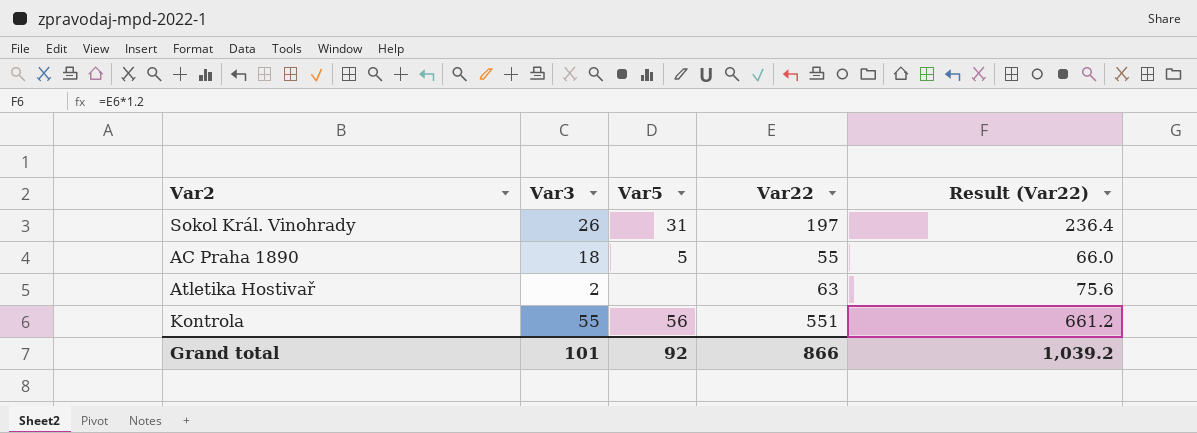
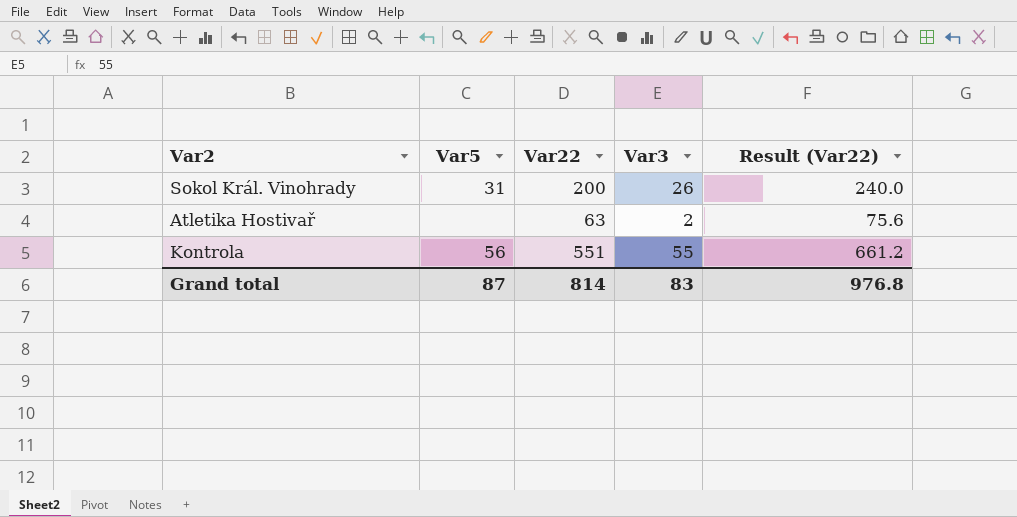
column Var3 | position: 2 -> 4
row AC Praha 1890: 18 | 5 | 55 | 66.0 -> none
Sokol Král. Vinohrady | Var22: 197 -> 200
Sokol Král. Vinohrady | Result (Var22): 236.4 -> 240.0
Grand total | Var5: 92 -> 87
Grand total | Var22: 866 -> 814
Grand total | Var3: 101 -> 83
Grand total | Result (Var22): 1,039.2 -> 976.8

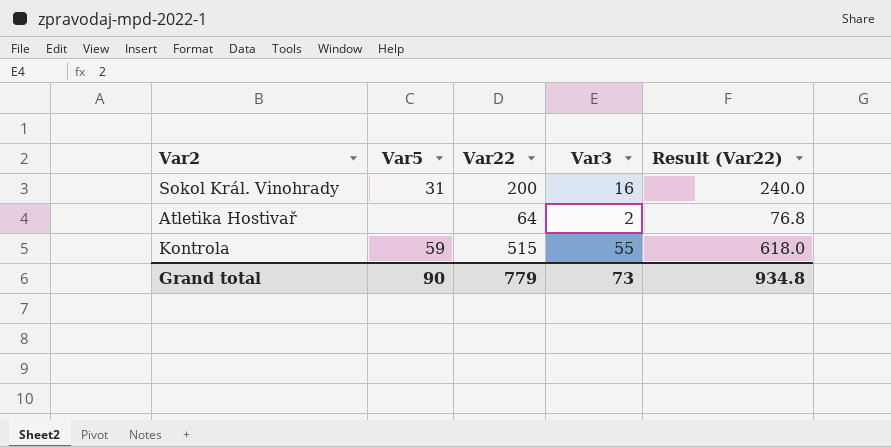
Sokol Král. Vinohrady | Var3: 26 -> 16
Atletika Hostivař | Var22: 63 -> 64
Atletika Hostivař | Result (Var22): 75.6 -> 76.8
Kontrola | Var5: 56 -> 59
Kontrola | Var22: 551 -> 515
Kontrola | Result (Var22): 661.2 -> 618.0
Grand total | Var5: 87 -> 90
Grand total | Var22: 814 -> 779
Grand total | Var3: 83 -> 73
Grand total | Result (Var22): 976.8 -> 934.8

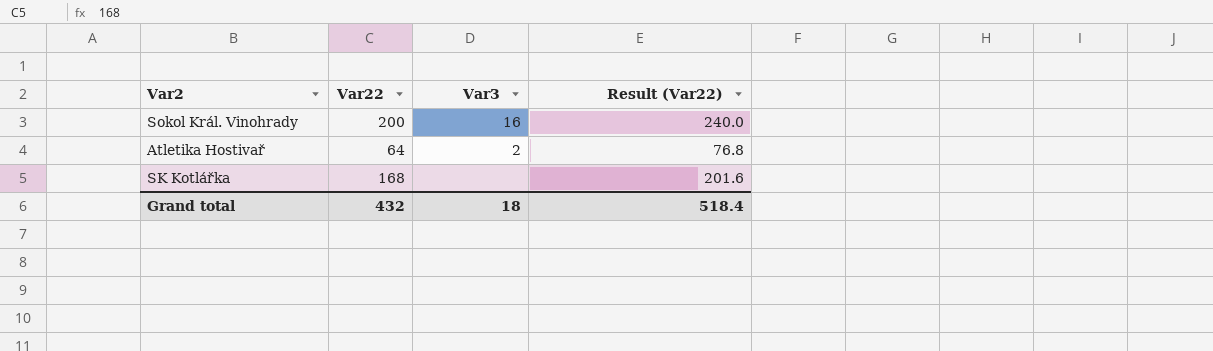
column Var5 | position: 2 -> none
row Kontrola: 59 | 515 | 55 | 618.0 -> none
row SK Kotlářka: none -> 168 | none | 201.6
Grand total | Var22: 779 -> 432
Grand total | Var3: 73 -> 18
Grand total | Result (Var22): 934.8 -> 518.4

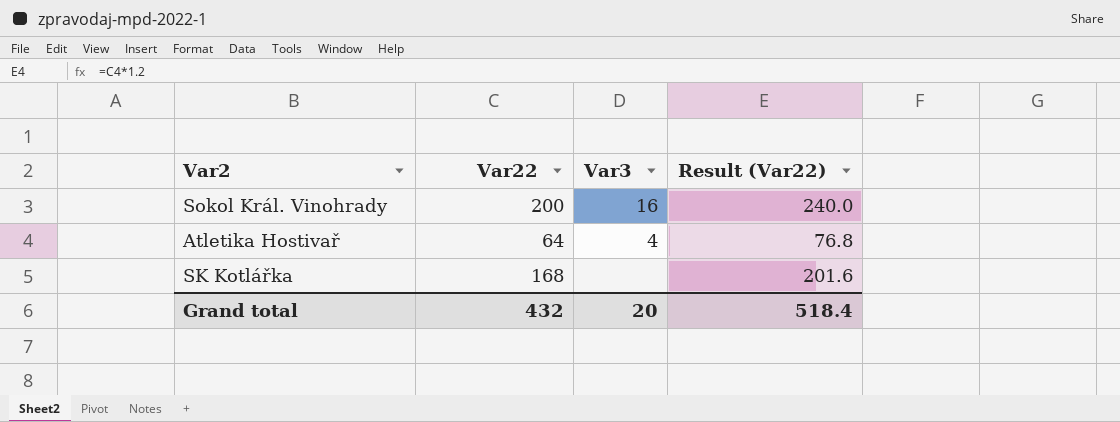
Atletika Hostivař | Var3: 2 -> 4
Grand total | Var3: 18 -> 20

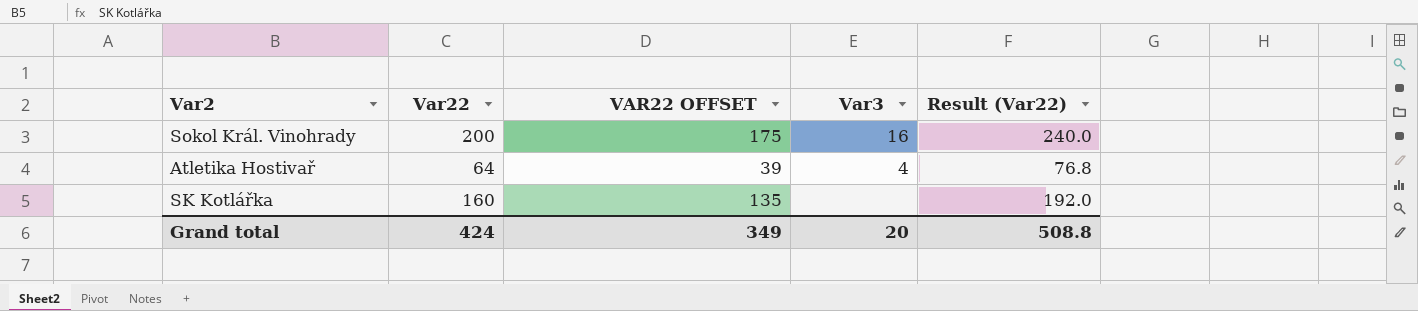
column VAR22 OFFSET | formula: none -> [Var22] - 25
SK Kotlářka | Var22: 168 -> 160
SK Kotlářka | Result (Var22): 201.6 -> 192.0
Grand total | Var22: 432 -> 424
Grand total | Result (Var22): 518.4 -> 508.8

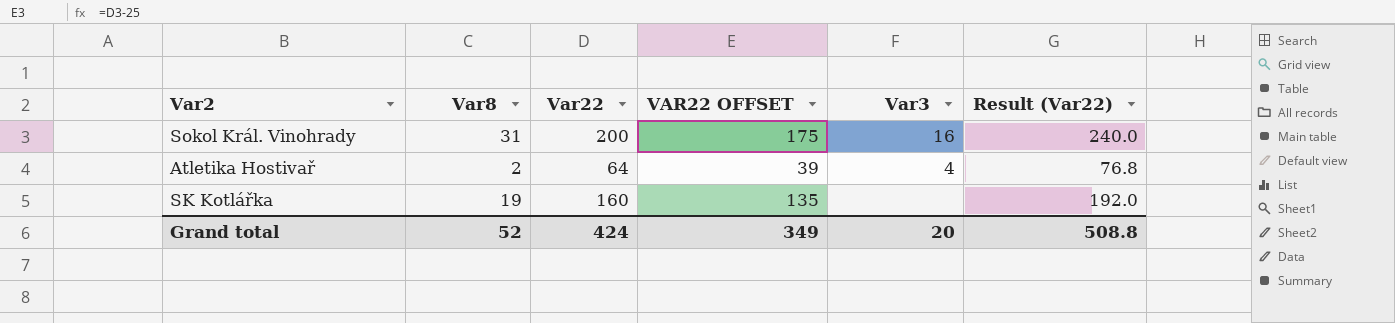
column Var8 | position: none -> 2

